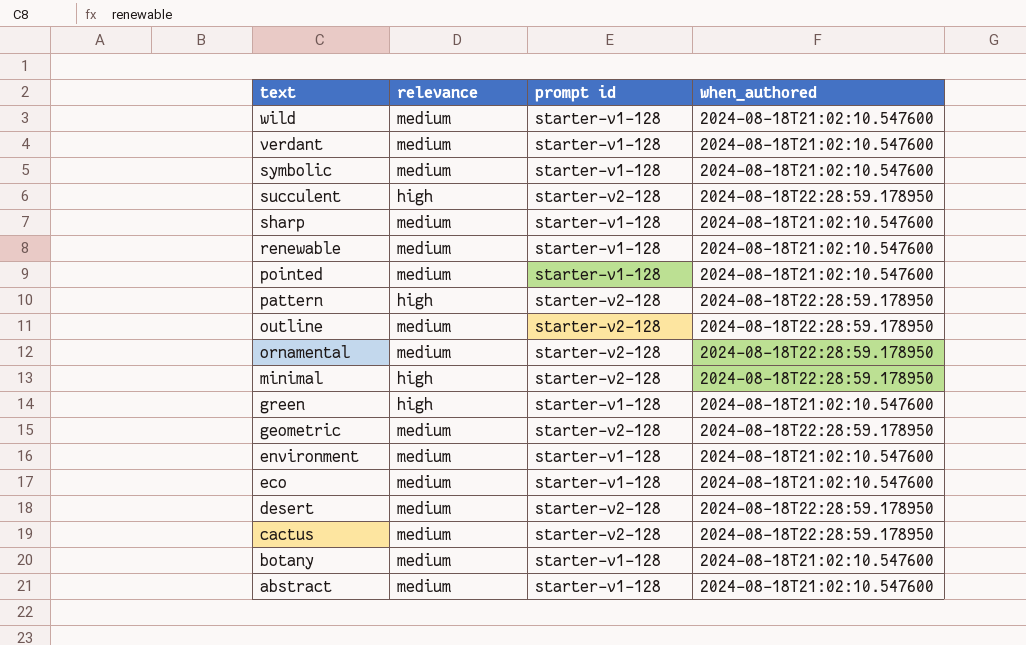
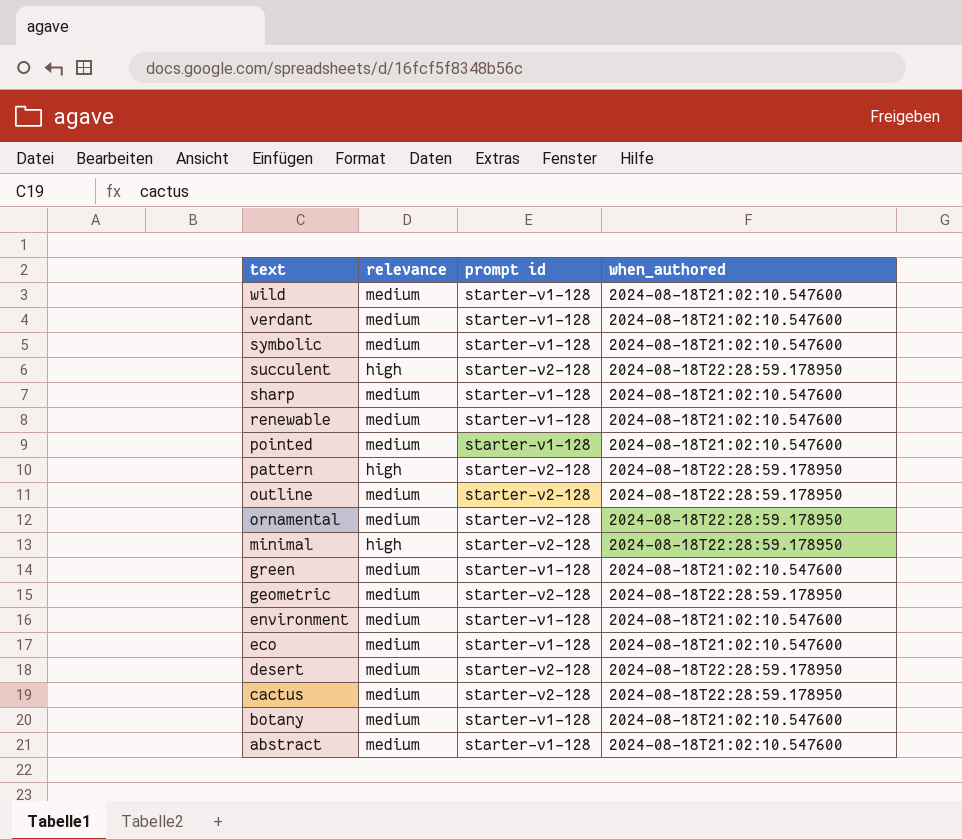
green | relevance: high -> medium

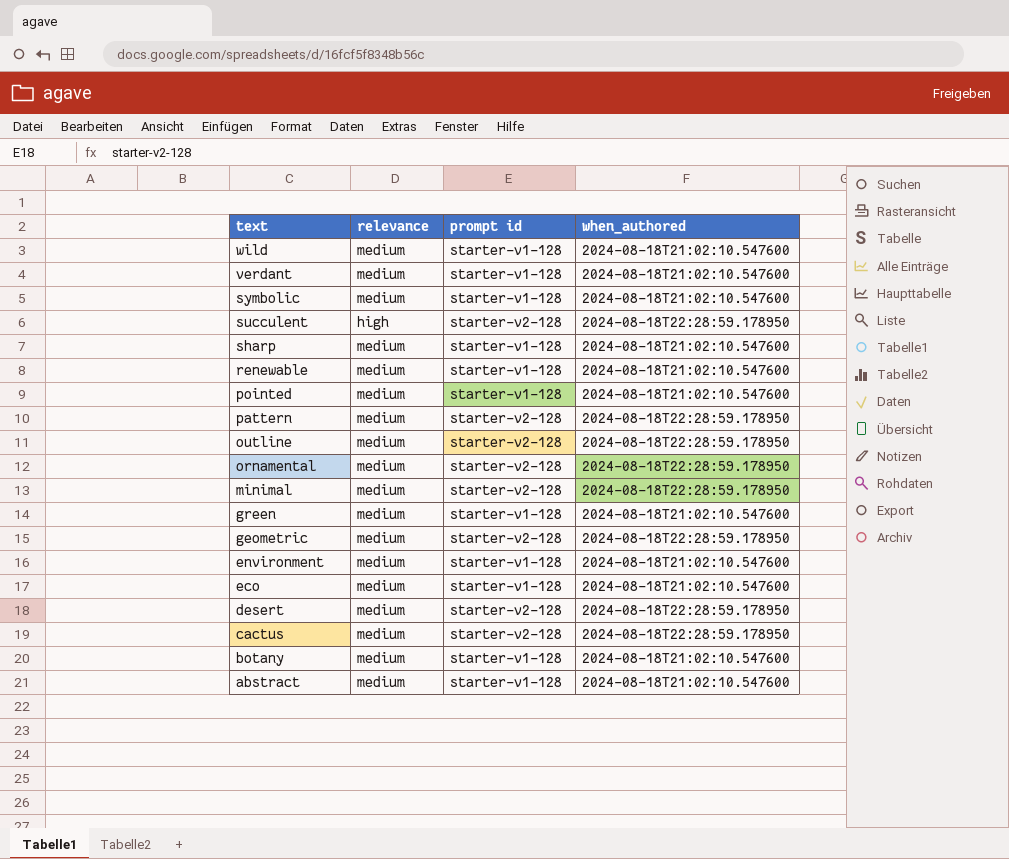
pattern | relevance: high -> medium
minimal | relevance: high -> medium

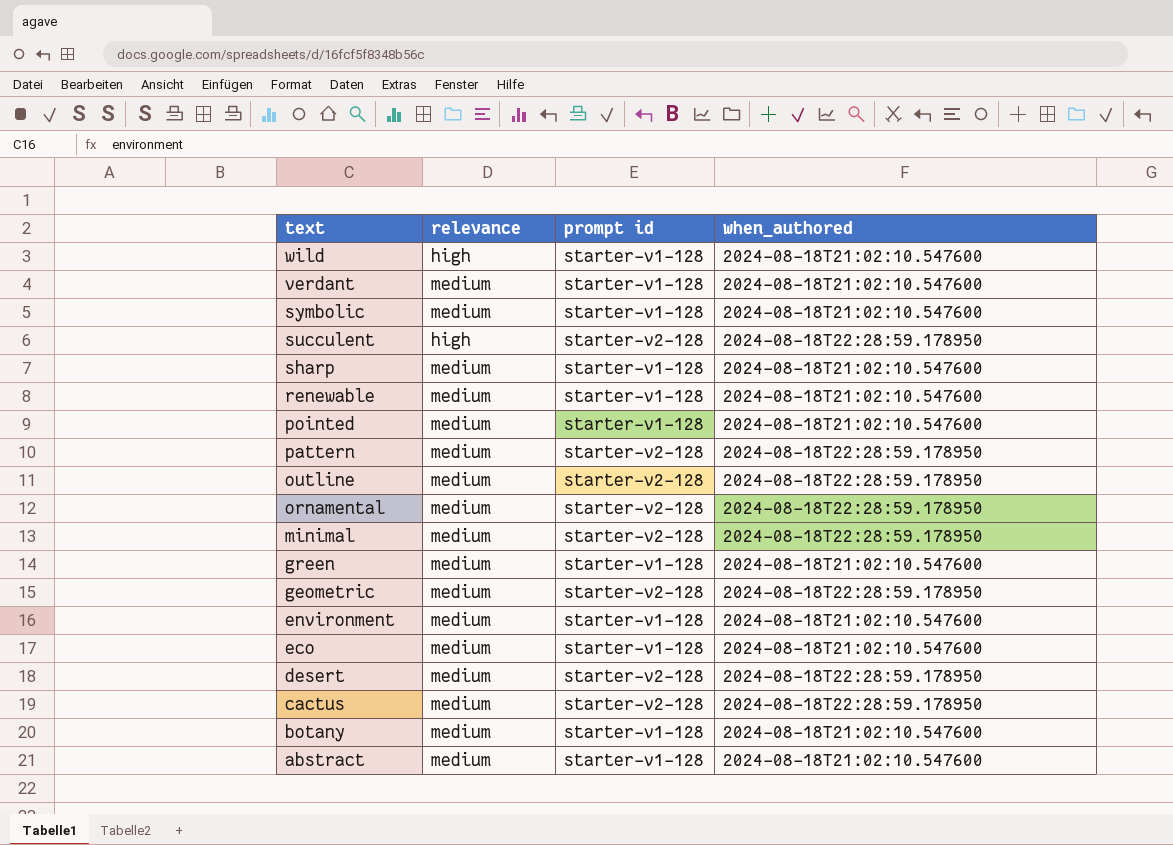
wild | relevance: medium -> high

